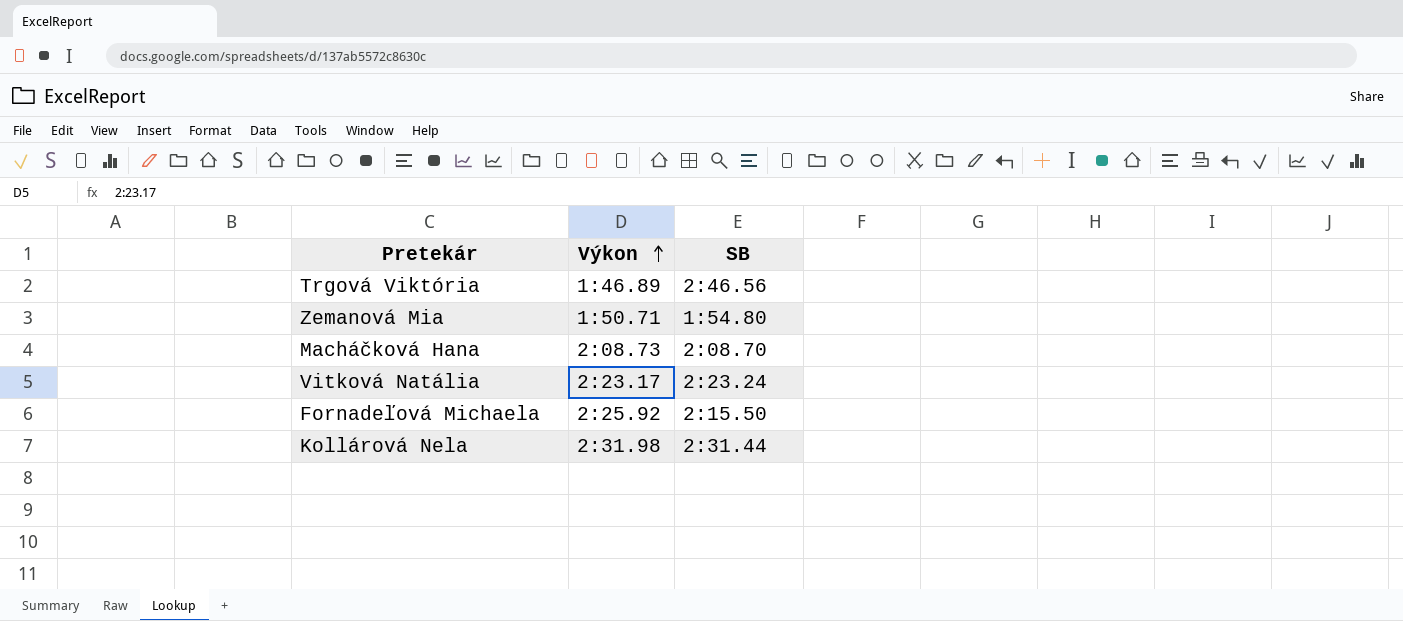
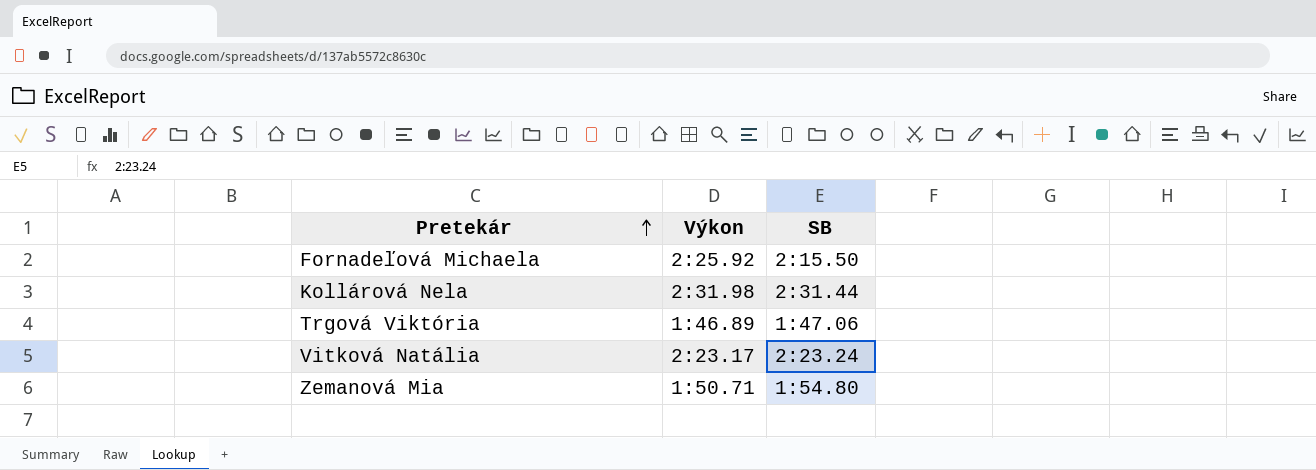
row order: Výkon ascending -> Pretekár ascending
row Macháčková Hana: 2:08.73 | 2:08.70 -> none
Trgová Viktória | SB: 2:46.56 -> 1:47.06

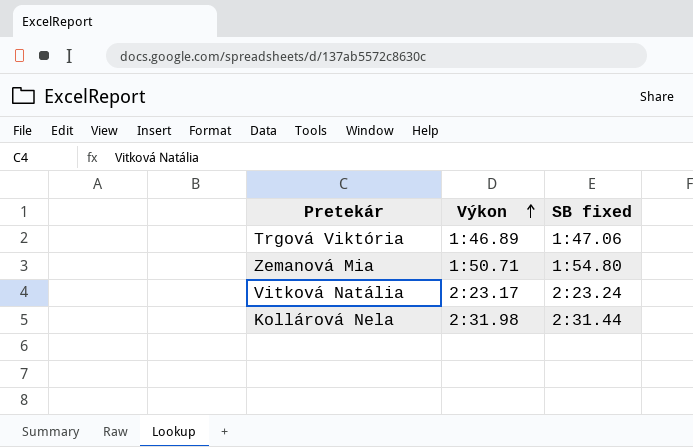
row order: Pretekár ascending -> Výkon ascending
column name: SB -> SB fixed
row Fornadeľová Michaela: 2:25.92 | 2:15.50 -> none

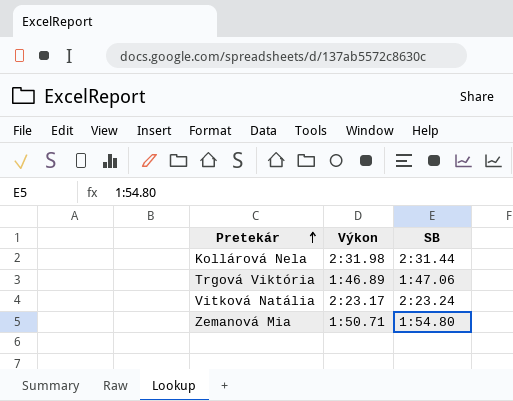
row order: Výkon ascending -> Pretekár ascending
column name: SB fixed -> SB

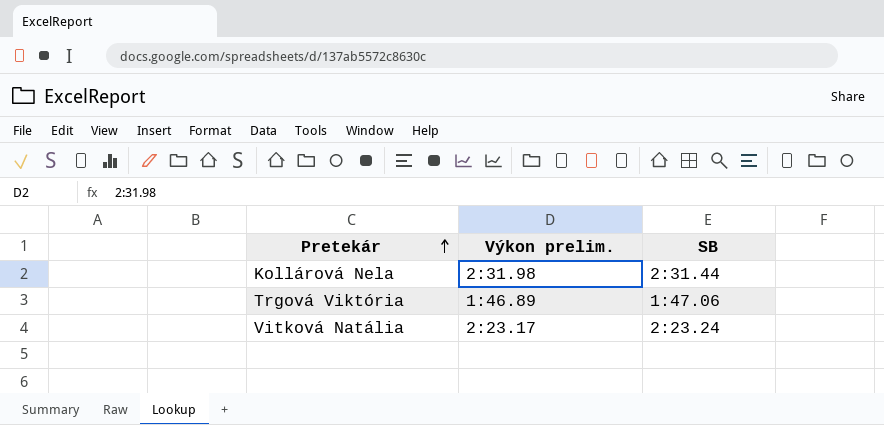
column name: Výkon -> Výkon prelim.
row Zemanová Mia: 1:50.71 | 1:54.80 -> none

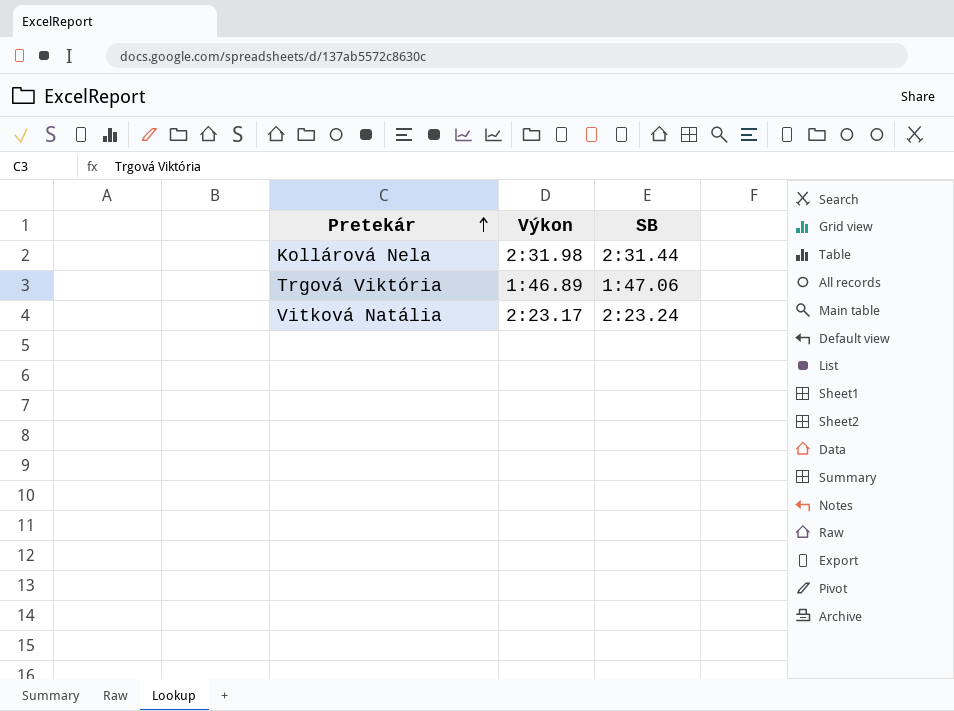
column name: Výkon prelim. -> Výkon

